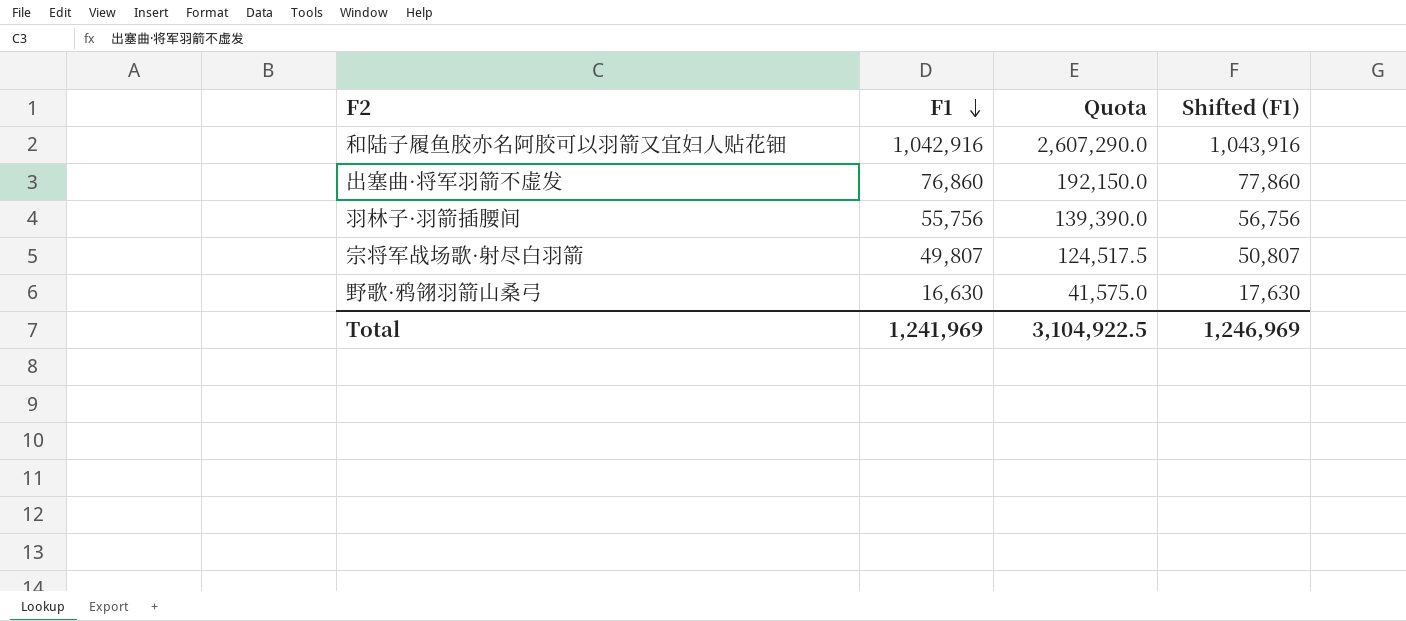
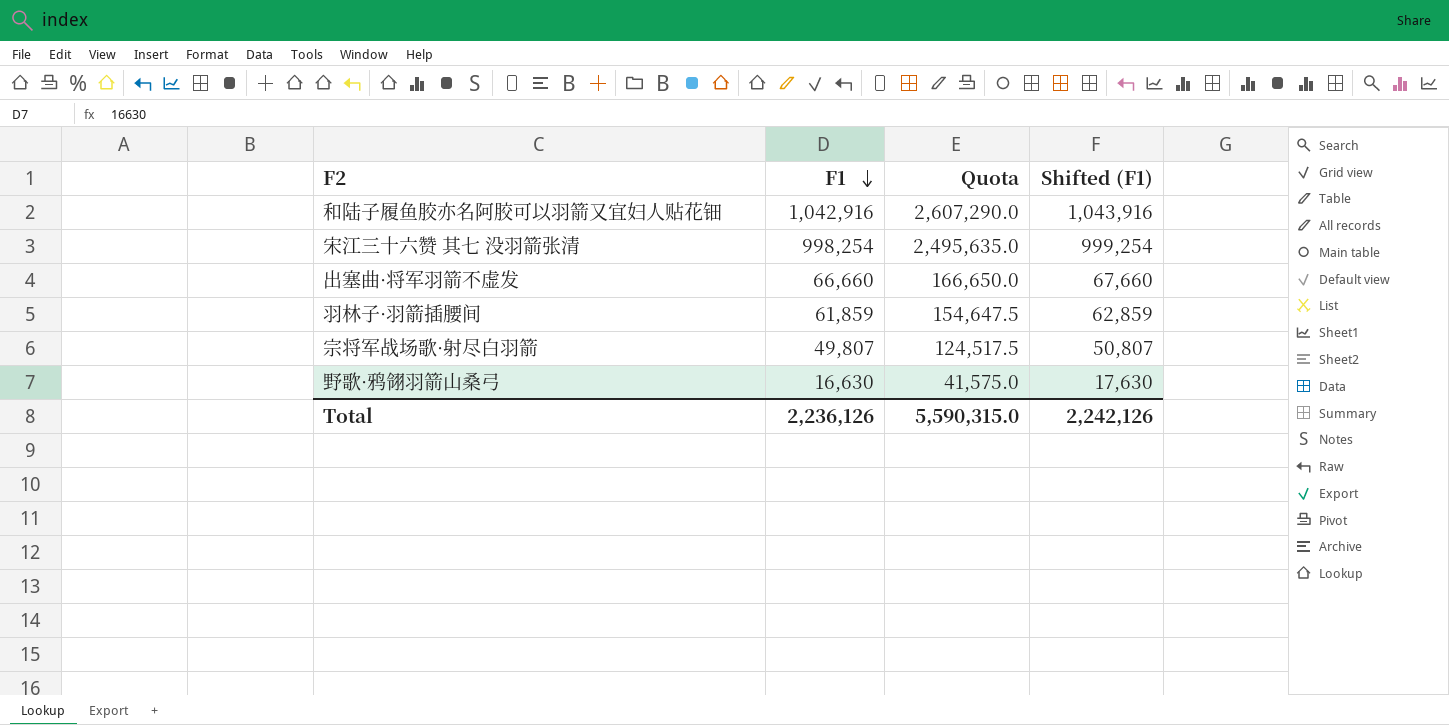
row 宋江三十六赞 其七 没羽箭张清: none -> 998,254 | 2,495,635.0 | 999,254
出塞曲·将军羽箭不虚发 | F1: 76,860 -> 66,660
出塞曲·将军羽箭不虚发 | Quota: 192,150.0 -> 166,650.0
出塞曲·将军羽箭不虚发 | Shifted (F1): 77,860 -> 67,660
羽林子·羽箭插腰间 | F1: 55,756 -> 61,859
羽林子·羽箭插腰间 | Quota: 139,390.0 -> 154,647.5
羽林子·羽箭插腰间 | Shifted (F1): 56,756 -> 62,859
Total | F1: 1,241,969 -> 2,236,126
Total | Quota: 3,104,922.5 -> 5,590,315.0
Total | Shifted (F1): 1,246,969 -> 2,242,126

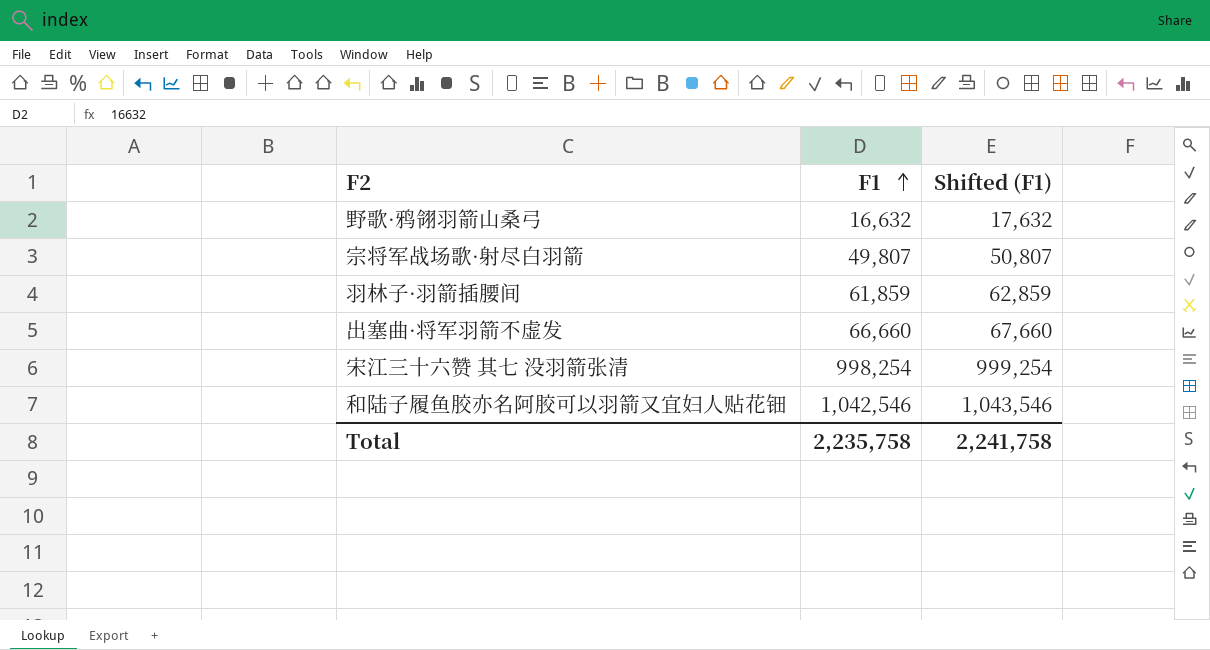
row order: F1 descending -> F1 ascending
column Quota | formula: [F1] * 2.5 -> none
野歌·鸦翎羽箭山桑弓 | F1: 16,630 -> 16,632
野歌·鸦翎羽箭山桑弓 | Shifted (F1): 17,630 -> 17,632
和陆子履鱼胶亦名阿胶可以羽箭又宜妇人贴花钿 | F1: 1,042,916 -> 1,042,546
和陆子履鱼胶亦名阿胶可以羽箭又宜妇人贴花钿 | Shifted (F1): 1,043,916 -> 1,043,546
Total | F1: 2,236,126 -> 2,235,758
Total | Shifted (F1): 2,242,126 -> 2,241,758

